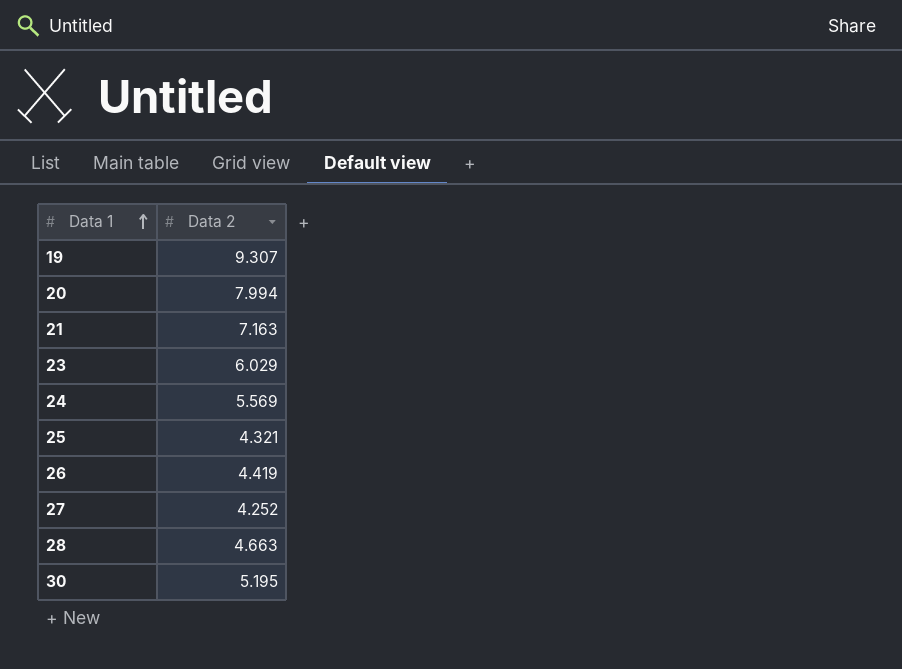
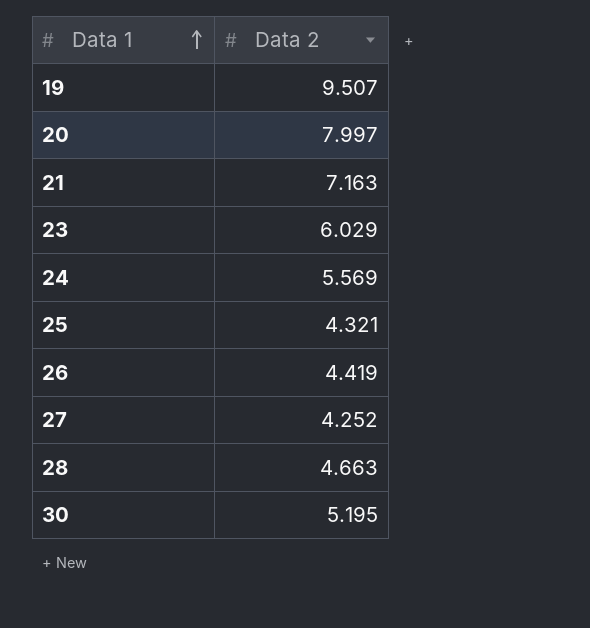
19 | Data 2: 9.307 -> 9.507
20 | Data 2: 7.994 -> 7.997

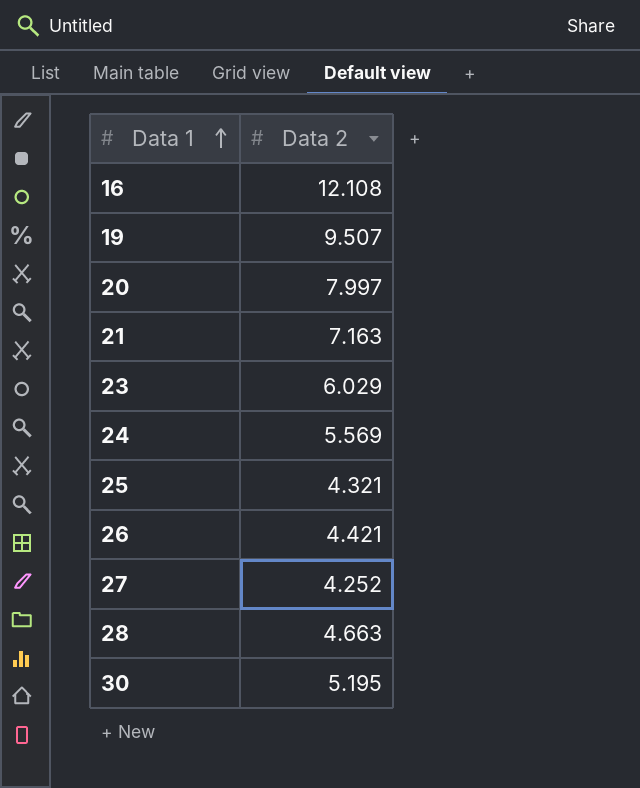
row 16: none -> 12.108
26 | Data 2: 4.419 -> 4.421

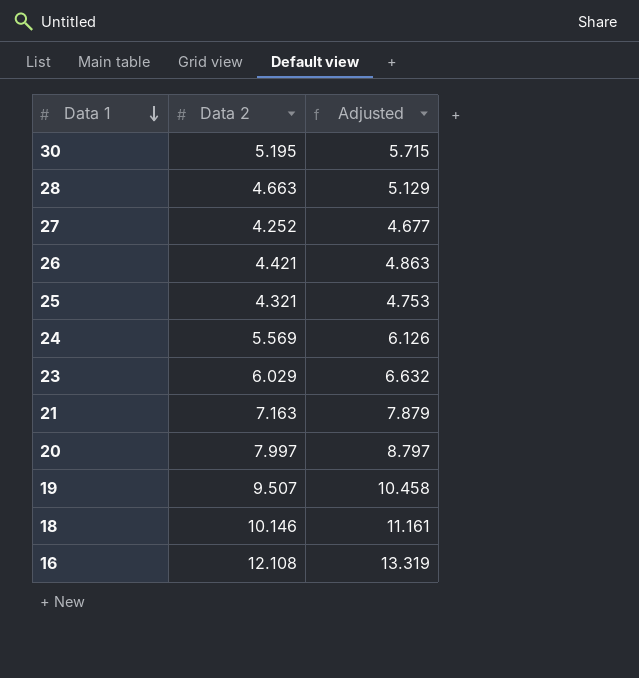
row order: Data 1 ascending -> Data 1 descending
column Adjusted | formula: none -> [Data 2] * 1.1
row 18: none -> 10.146 | 11.161

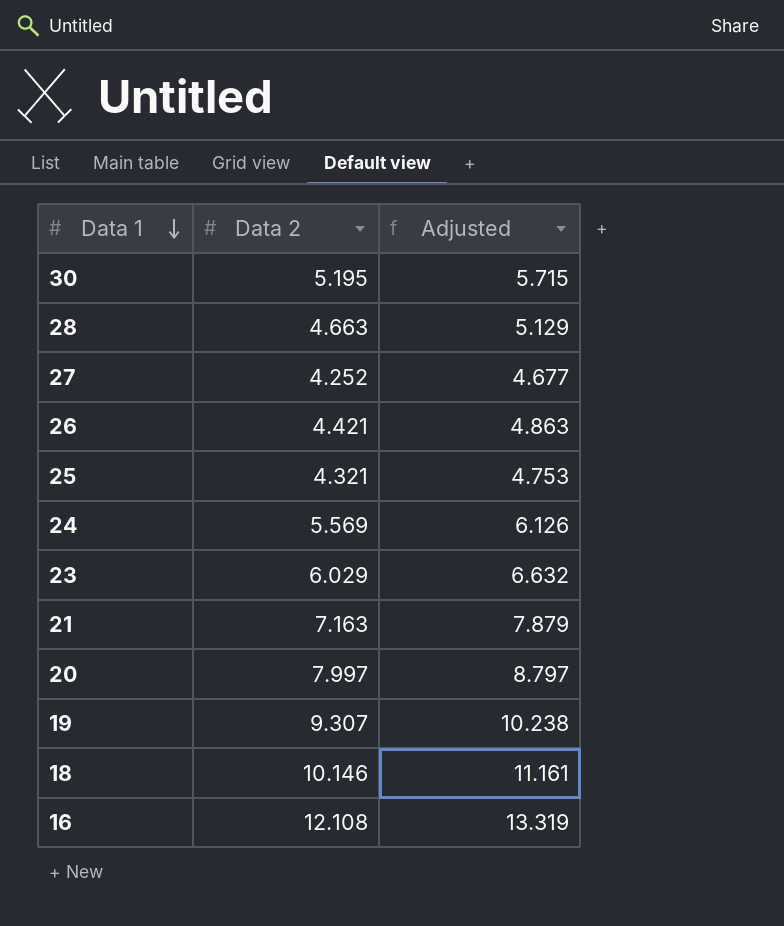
19 | Data 2: 9.507 -> 9.307
19 | Adjusted: 10.458 -> 10.238

